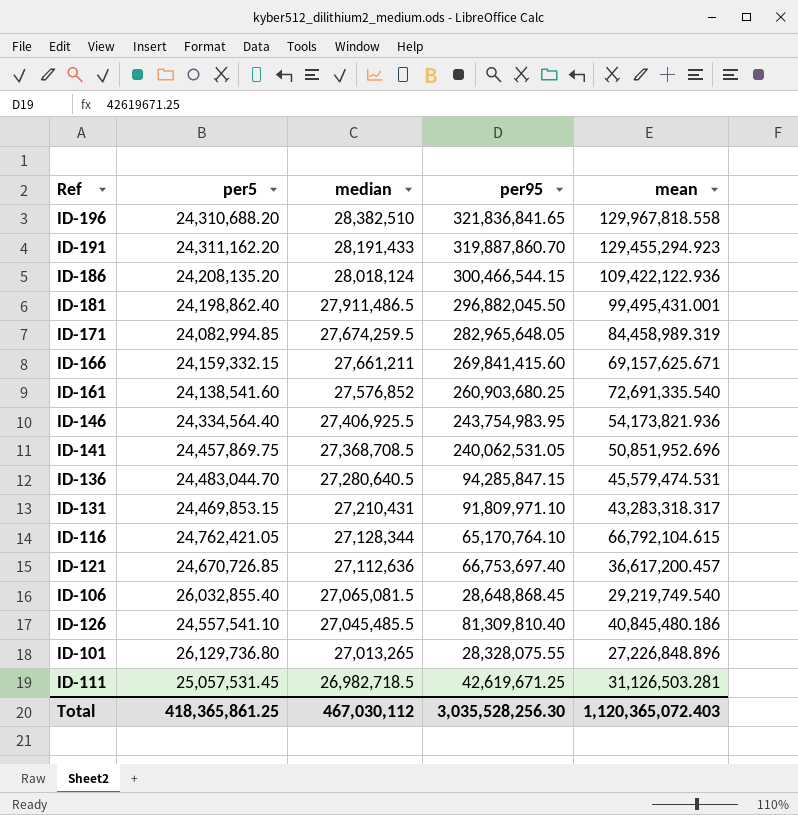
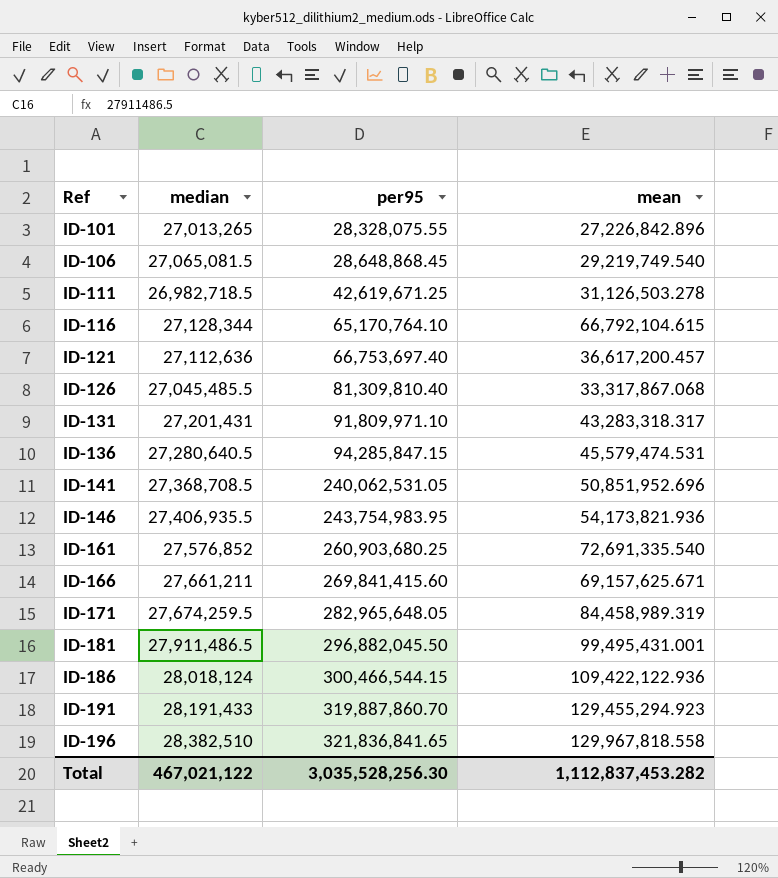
row order: median descending -> Ref ascending
column per5 | position: 2 -> none
ID-101 | mean: 27,226,848.896 -> 27,226,842.896
ID-111 | mean: 31,126,503.281 -> 31,126,503.278
ID-126 | mean: 40,845,480.186 -> 33,317,867.068
ID-131 | median: 27,210,431 -> 27,201,431
ID-146 | median: 27,406,925.5 -> 27,406,935.5
Total | median: 467,030,112 -> 467,021,122
Total | mean: 1,120,365,072.403 -> 1,112,837,453.282

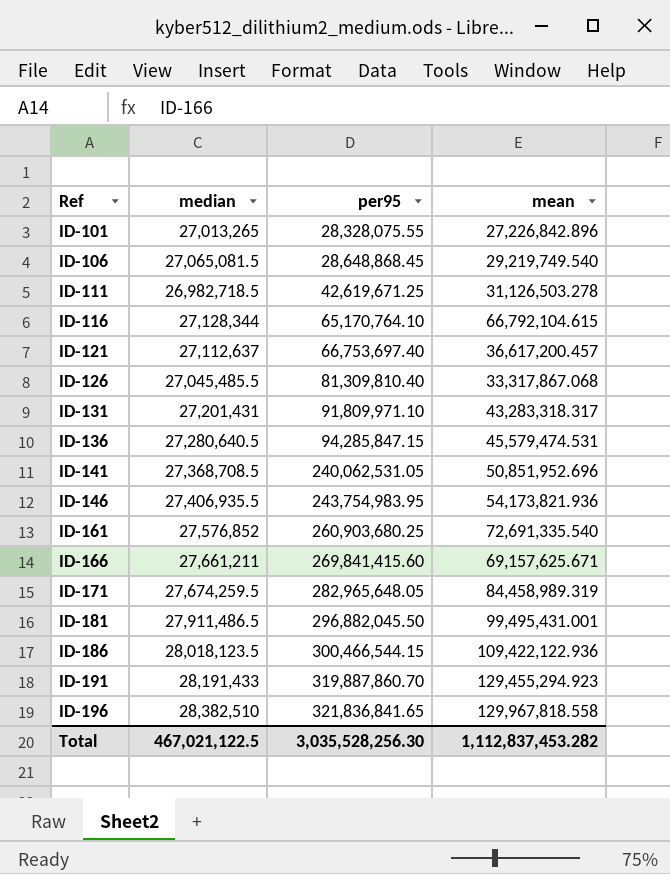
ID-121 | median: 27,112,636 -> 27,112,637
ID-186 | median: 28,018,124 -> 28,018,123.5
Total | median: 467,021,122 -> 467,021,122.5

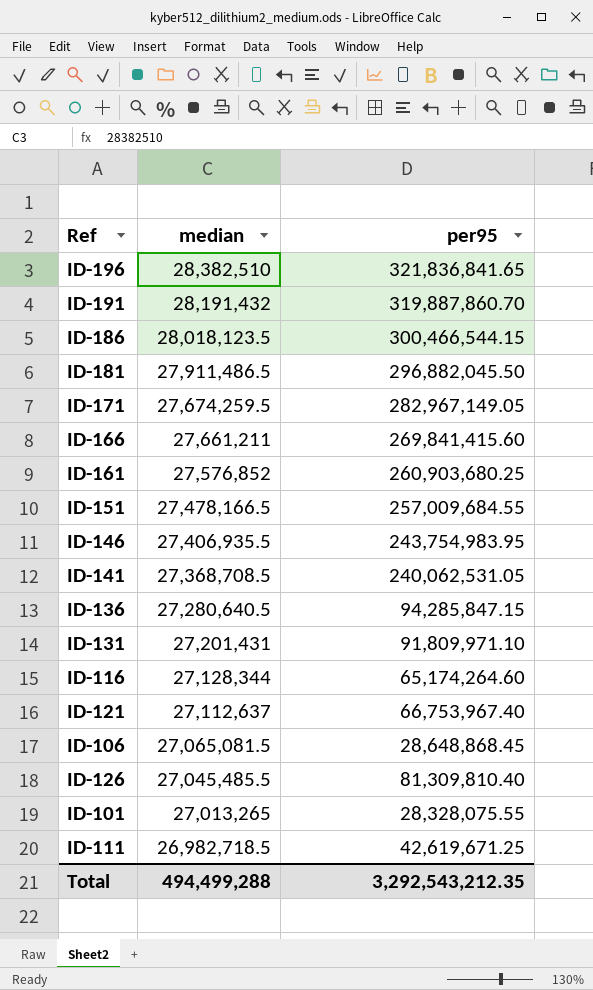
row order: Ref ascending -> median descending
column mean | position: 4 -> none
ID-191 | median: 28,191,433 -> 28,191,432
ID-171 | per95: 282,965,648.05 -> 282,967,149.05
row ID-151: none -> 27,478,166.5 | 257,009,684.55
ID-116 | per95: 65,170,764.10 -> 65,174,264.60
ID-121 | per95: 66,753,697.40 -> 66,753,967.40
Total | median: 467,021,122.5 -> 494,499,288
Total | per95: 3,035,528,256.30 -> 3,292,543,212.35

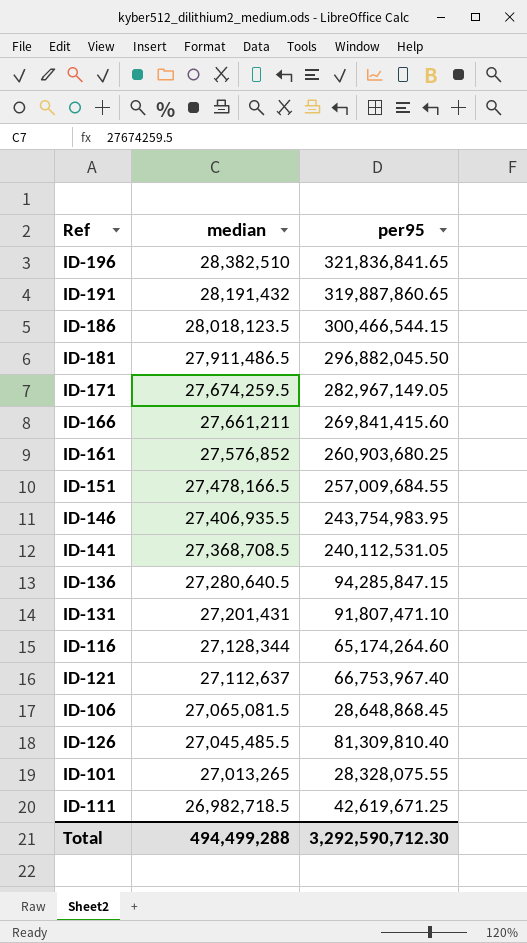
ID-191 | per95: 319,887,860.70 -> 319,887,860.65
ID-141 | per95: 240,062,531.05 -> 240,112,531.05
ID-131 | per95: 91,809,971.10 -> 91,807,471.10
Total | per95: 3,292,543,212.35 -> 3,292,590,712.30

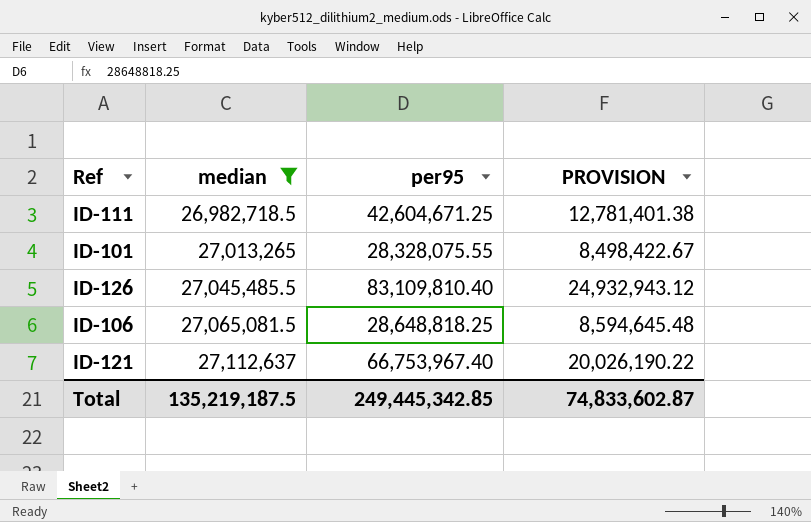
filter: none -> median <= 27,112,637
row order: median descending -> median ascending
column PROVISION | formula: none -> [per95] * 0.3
ID-111 | per95: 42,619,671.25 -> 42,604,671.25
ID-126 | per95: 81,309,810.40 -> 83,109,810.40
ID-106 | per95: 28,648,868.45 -> 28,648,818.25
Total | median: 494,499,288 -> 135,219,187.5
Total | per95: 3,292,590,712.30 -> 249,445,342.85

